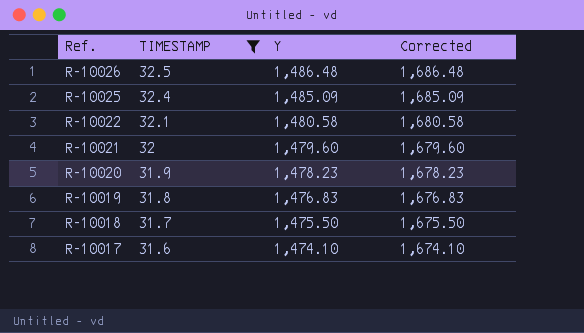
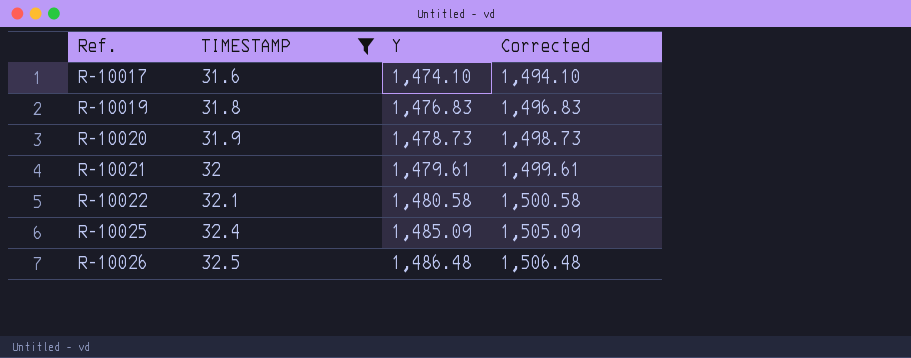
row order: Ref. descending -> Ref. ascending
column Corrected | formula: [Y] + 200 -> [Y] + 20
row R-10018: 31.7 | 1,475.50 | 1,675.50 -> none
R-10020 | Y: 1,478.23 -> 1,478.73
R-10021 | Y: 1,479.60 -> 1,479.61

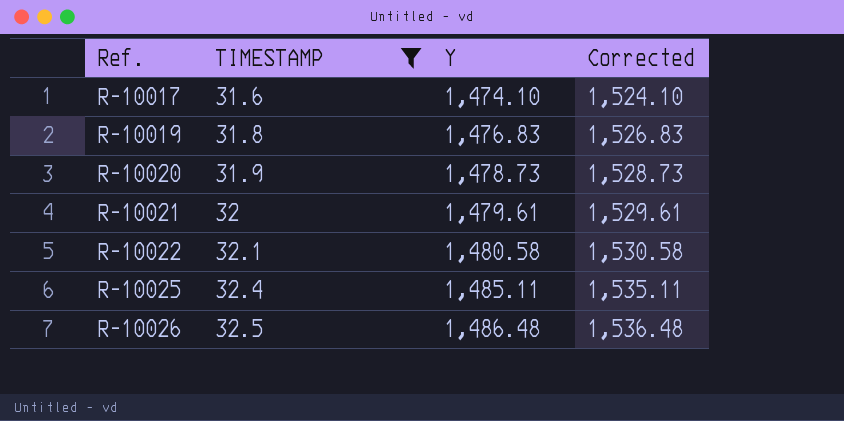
column Corrected | formula: [Y] + 20 -> [Y] + 50
R-10025 | Y: 1,485.09 -> 1,485.11

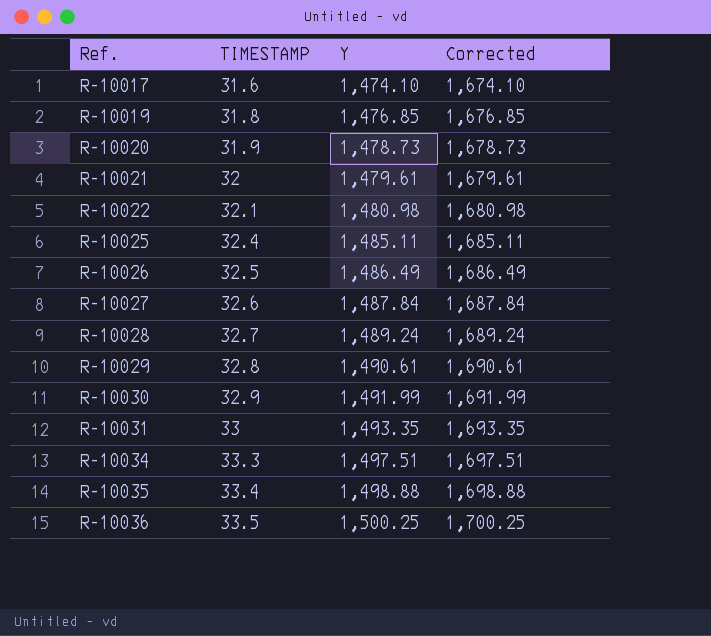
filter: TIMESTAMP <= 32.5 -> none
column Corrected | formula: [Y] + 50 -> [Y] + 200
R-10019 | Y: 1,476.83 -> 1,476.85
R-10022 | Y: 1,480.58 -> 1,480.98
R-10026 | Y: 1,486.48 -> 1,486.49

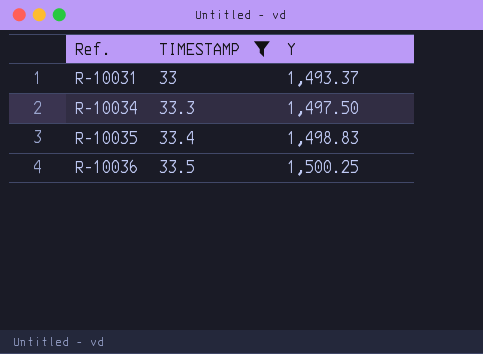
filter: none -> TIMESTAMP >= 33
column Corrected | formula: [Y] + 200 -> none
R-10031 | Y: 1,493.35 -> 1,493.37
R-10034 | Y: 1,497.51 -> 1,497.50
R-10035 | Y: 1,498.88 -> 1,498.83

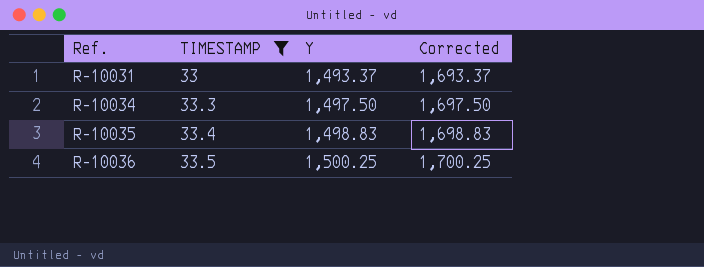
column Corrected | formula: none -> [Y] + 200

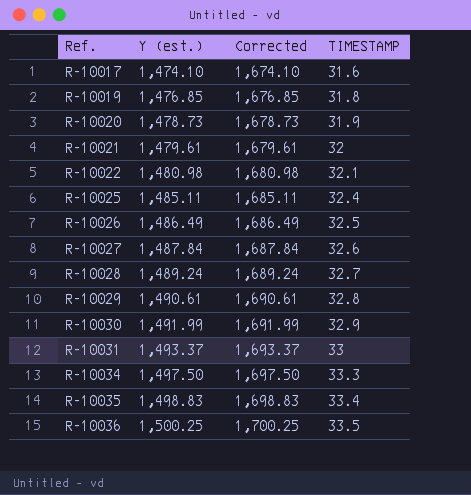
filter: TIMESTAMP >= 33 -> none
column name: Y -> Y (est.)
column TIMESTAMP | position: 2 -> 4

